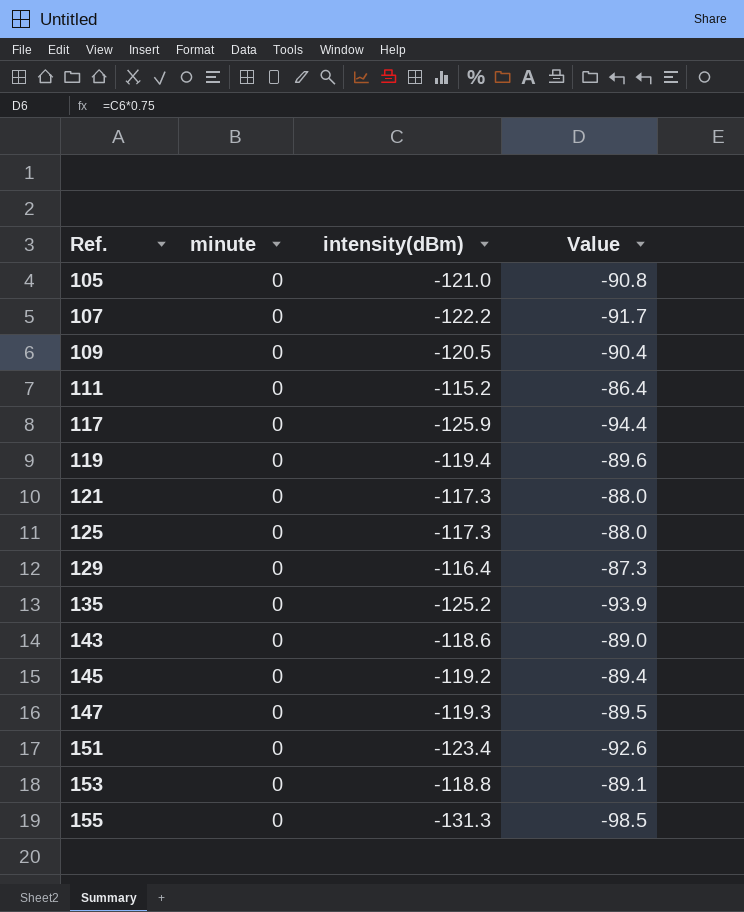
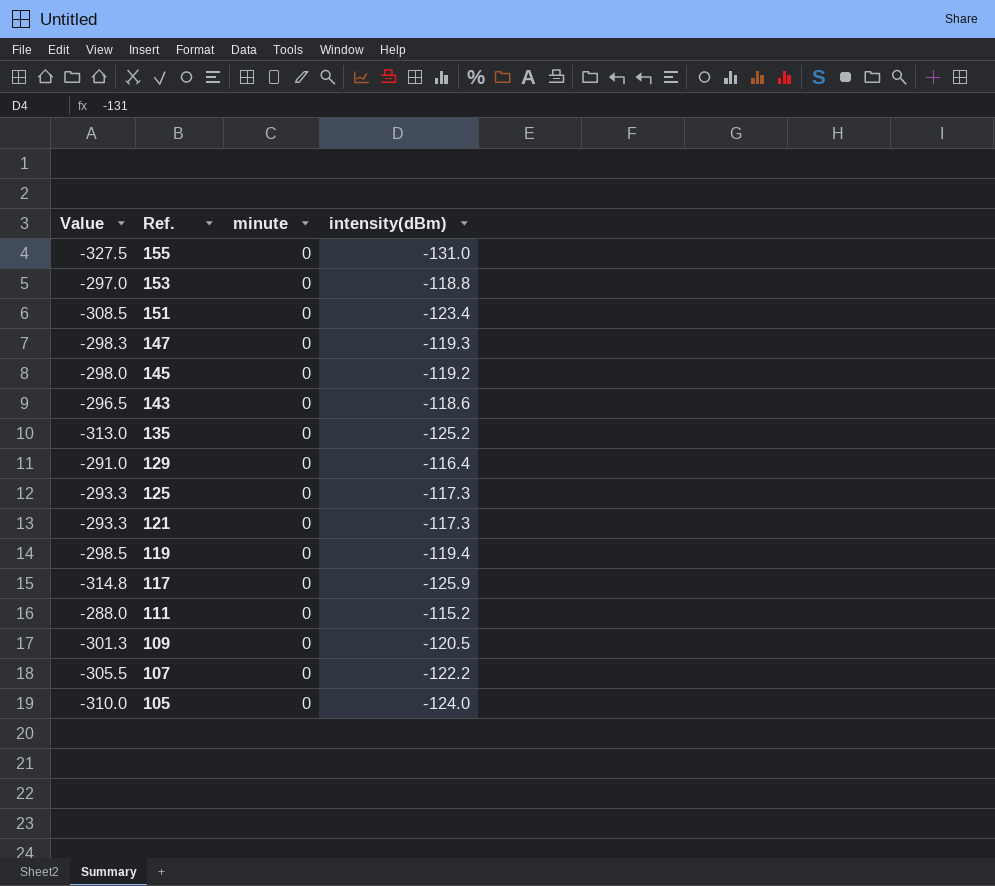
row order: Ref. ascending -> Ref. descending
column Value | formula: [intensity(dBm)] * 0.75 -> [intensity(dBm)] * 2.5
column Value | position: 4 -> 1
155 | intensity(dBm): -131.3 -> -131.0
105 | intensity(dBm): -121.0 -> -124.0

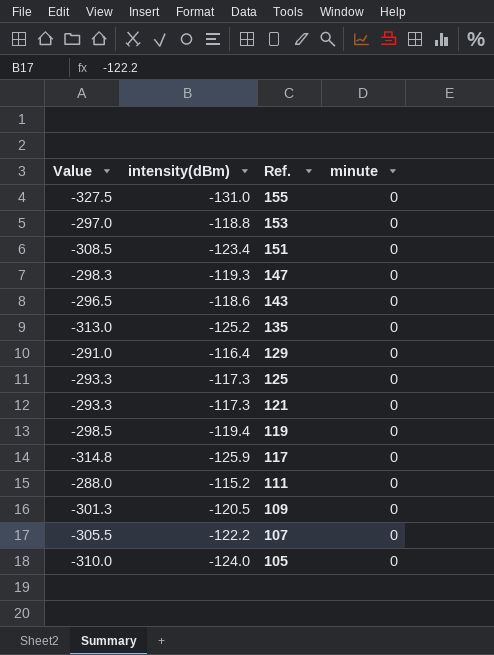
column intensity(dBm) | position: 4 -> 2
row 145: -298.0 | 0 | -119.2 -> none

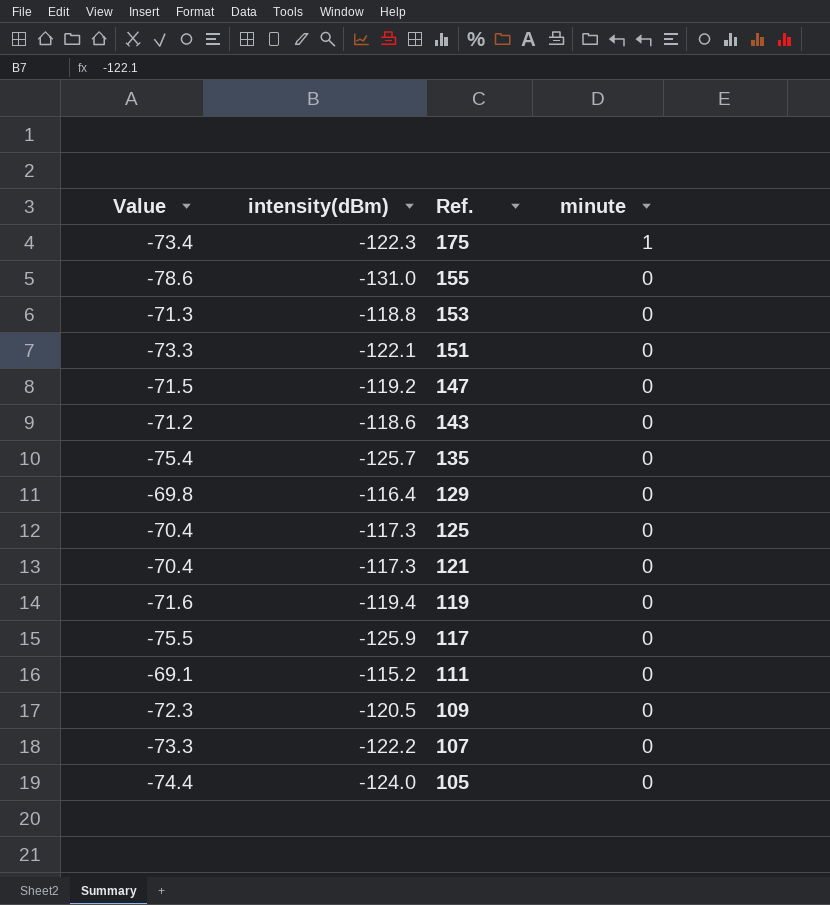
column Value | formula: [intensity(dBm)] * 2.5 -> [intensity(dBm)] * 0.6
row 175: none -> -73.4 | -122.3 | 1
151 | intensity(dBm): -123.4 -> -122.1
147 | intensity(dBm): -119.3 -> -119.2
135 | intensity(dBm): -125.2 -> -125.7

